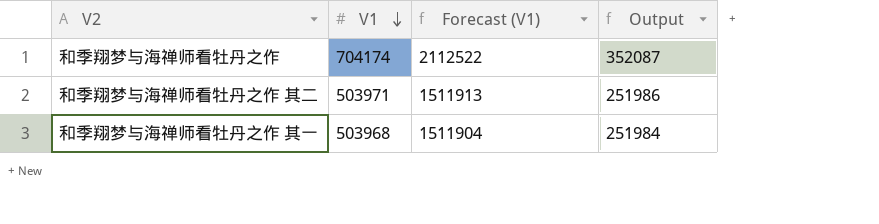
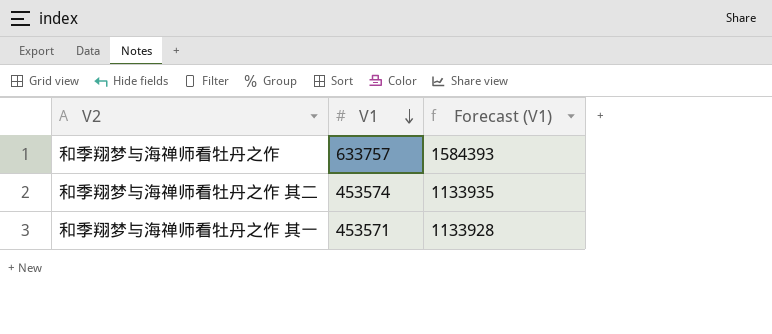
column Output | formula: [V1] * 0.5 -> none
column Forecast (V1) | formula: [V1] * 3 -> [V1] * 2.5
和季翔梦与海禅师看牡丹之作 | V1: 704174 -> 633757
和季翔梦与海禅师看牡丹之作 其二 | V1: 503971 -> 453574
和季翔梦与海禅师看牡丹之作 其一 | V1: 503968 -> 453571

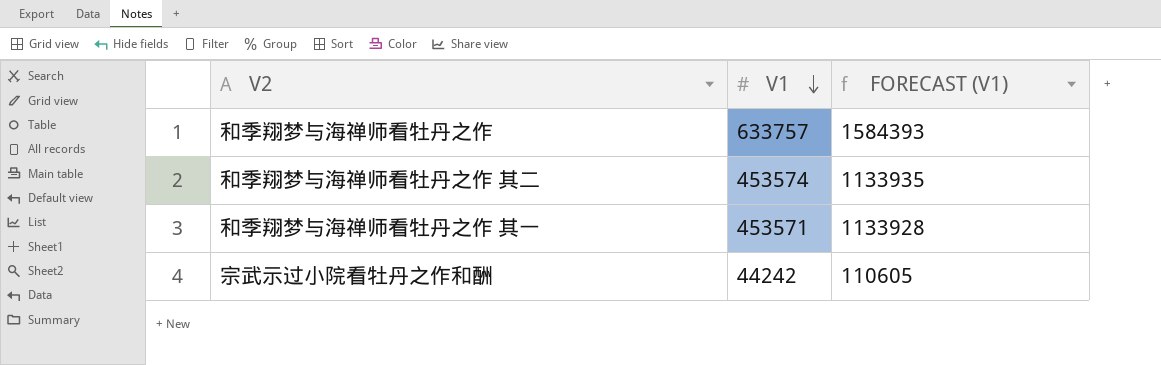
column name: Forecast (V1) -> FORECAST (V1)
row 宗武示过小院看牡丹之作和酬: none -> 44242 | 110605

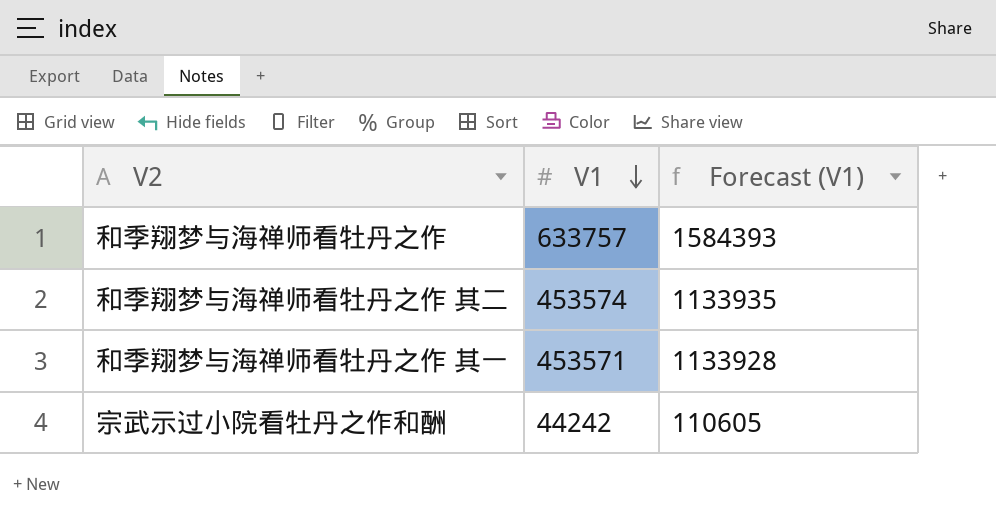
column name: FORECAST (V1) -> Forecast (V1)

